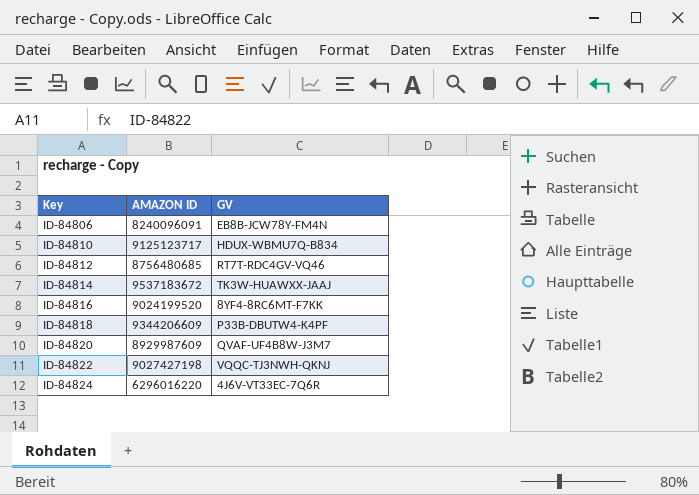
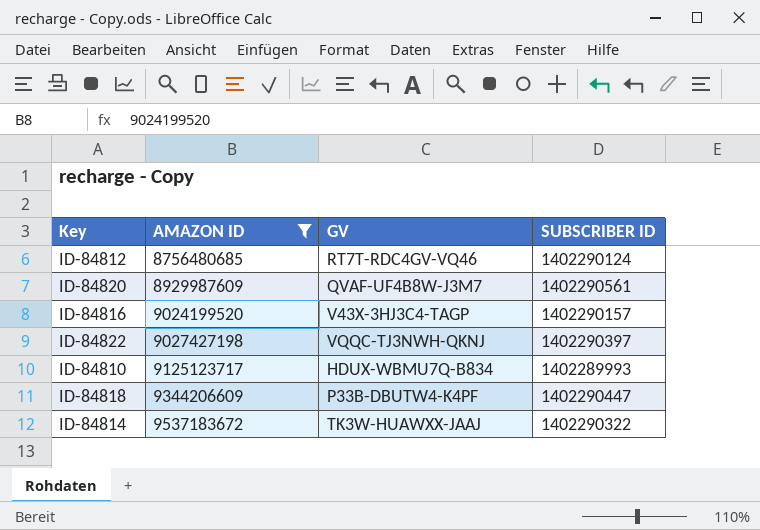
filter: none -> AMAZON ID >= 8756480685
row order: Key ascending -> AMAZON ID ascending
column SUBSCRIBER ID | position: none -> 4
ID-84816 | GV: 8YF4-8RC6MT-F7KK -> V43X-3HJ3C4-TAGP

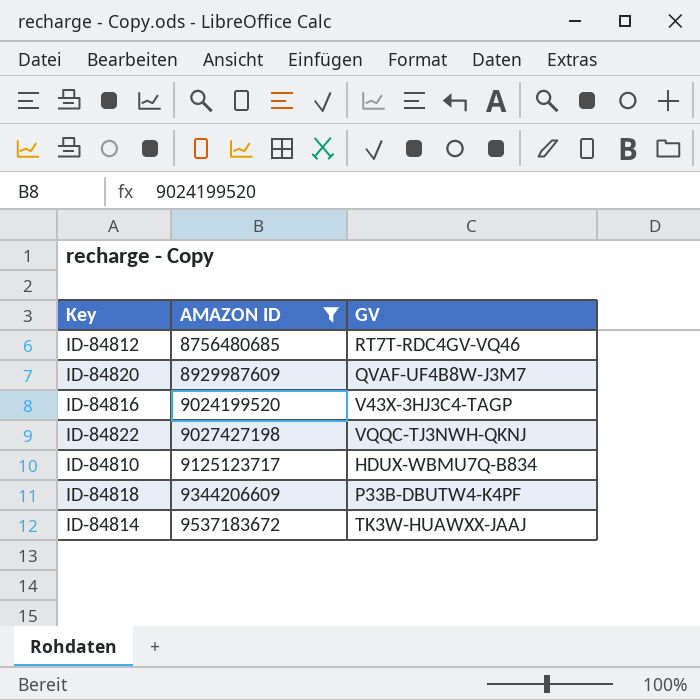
column SUBSCRIBER ID | position: 4 -> none

